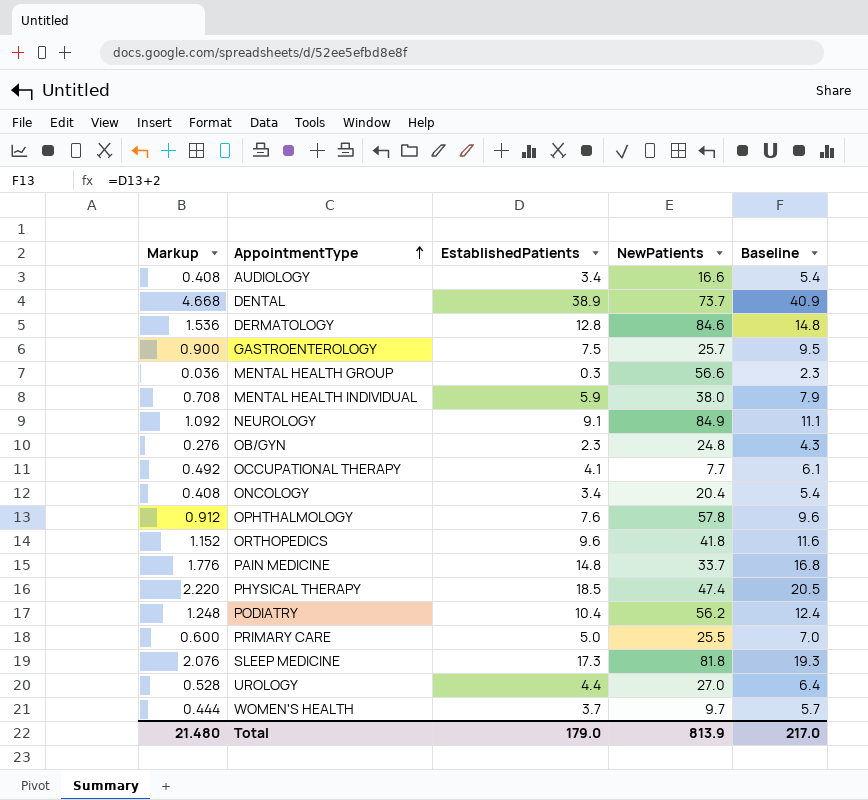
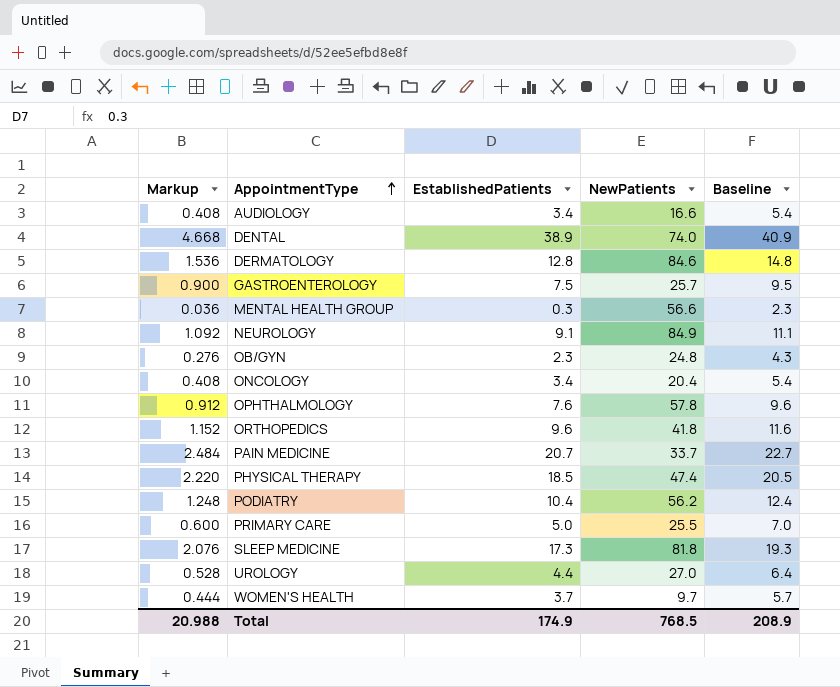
row MENTAL HEALTH INDIVIDUAL: 0.708 | 5.9 | 38.0 | 7.9 -> none
row OCCUPATIONAL THERAPY: 0.492 | 4.1 | 7.7 | 6.1 -> none
DENTAL | NewPatients: 73.7 -> 74.0
PAIN MEDICINE | Markup: 1.776 -> 2.484
PAIN MEDICINE | EstablishedPatients: 14.8 -> 20.7
PAIN MEDICINE | Baseline: 16.8 -> 22.7
Total | Markup: 21.480 -> 20.988
Total | EstablishedPatients: 179.0 -> 174.9
Total | NewPatients: 813.9 -> 768.5
Total | Baseline: 217.0 -> 208.9

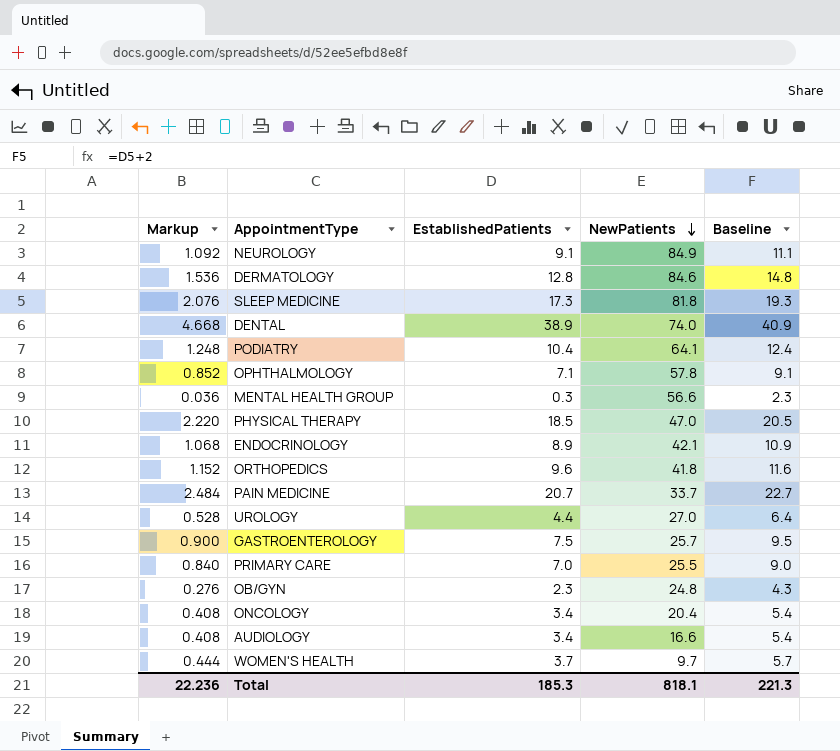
row order: AppointmentType ascending -> NewPatients descending
PODIATRY | NewPatients: 56.2 -> 64.1
OPHTHALMOLOGY | Markup: 0.912 -> 0.852
OPHTHALMOLOGY | EstablishedPatients: 7.6 -> 7.1
OPHTHALMOLOGY | Baseline: 9.6 -> 9.1
PHYSICAL THERAPY | NewPatients: 47.4 -> 47.0
row ENDOCRINOLOGY: none -> 1.068 | 8.9 | 42.1 | 10.9
PRIMARY CARE | Markup: 0.600 -> 0.840
PRIMARY CARE | EstablishedPatients: 5.0 -> 7.0
PRIMARY CARE | Baseline: 7.0 -> 9.0
Total | Markup: 20.988 -> 22.236
Total | EstablishedPatients: 174.9 -> 185.3
Total | NewPatients: 768.5 -> 818.1
Total | Baseline: 208.9 -> 221.3

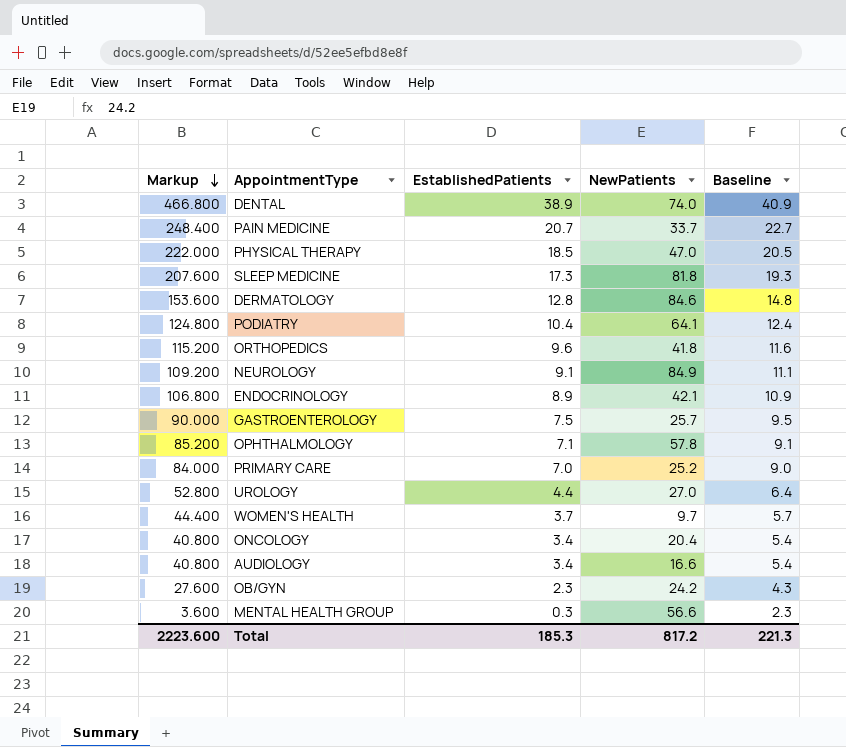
row order: NewPatients descending -> Markup descending
column Markup | formula: [EstablishedPatients] * 0.12 -> [EstablishedPatients] * 12
PRIMARY CARE | NewPatients: 25.5 -> 25.2
OB/GYN | NewPatients: 24.8 -> 24.2
Total | Markup: 22.236 -> 2223.600
Total | NewPatients: 818.1 -> 817.2

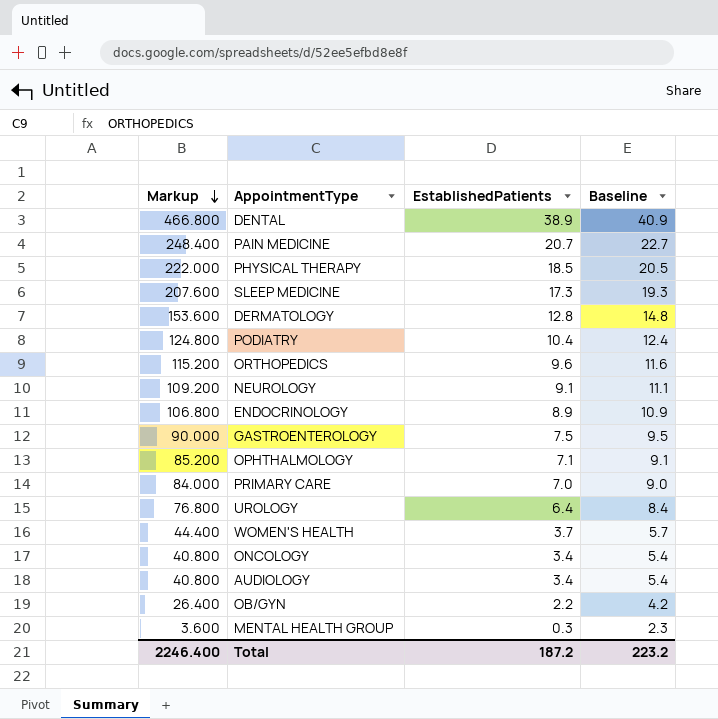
column NewPatients | position: 4 -> none
UROLOGY | Markup: 52.800 -> 76.800
UROLOGY | EstablishedPatients: 4.4 -> 6.4
UROLOGY | Baseline: 6.4 -> 8.4
OB/GYN | Markup: 27.600 -> 26.400
OB/GYN | EstablishedPatients: 2.3 -> 2.2
OB/GYN | Baseline: 4.3 -> 4.2
Total | Markup: 2223.600 -> 2246.400
Total | EstablishedPatients: 185.3 -> 187.2
Total | Baseline: 221.3 -> 223.2

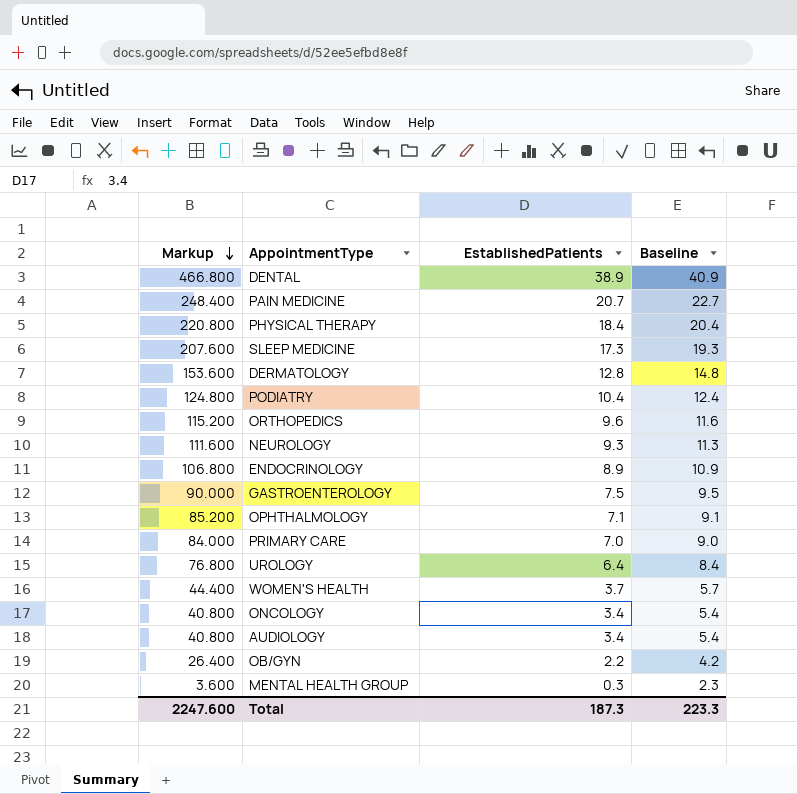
PHYSICAL THERAPY | Markup: 222.000 -> 220.800
PHYSICAL THERAPY | EstablishedPatients: 18.5 -> 18.4
PHYSICAL THERAPY | Baseline: 20.5 -> 20.4
NEUROLOGY | Markup: 109.200 -> 111.600
NEUROLOGY | EstablishedPatients: 9.1 -> 9.3
NEUROLOGY | Baseline: 11.1 -> 11.3
Total | Markup: 2246.400 -> 2247.600
Total | EstablishedPatients: 187.2 -> 187.3
Total | Baseline: 223.2 -> 223.3

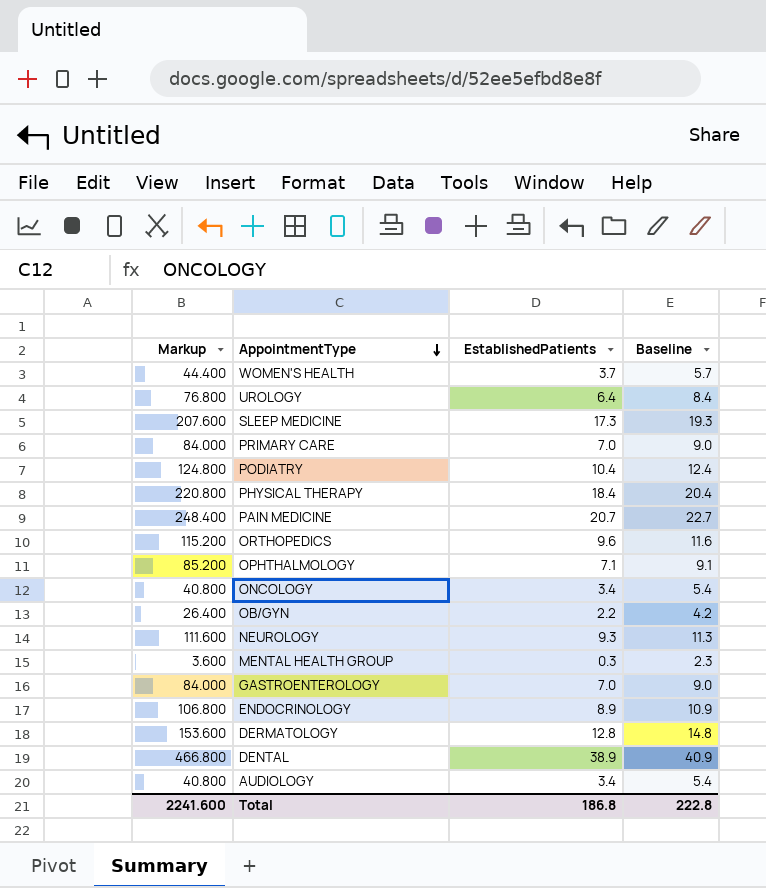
row order: Markup descending -> AppointmentType descending
GASTROENTEROLOGY | Markup: 90.000 -> 84.000
GASTROENTEROLOGY | EstablishedPatients: 7.5 -> 7.0
GASTROENTEROLOGY | Baseline: 9.5 -> 9.0
Total | Markup: 2247.600 -> 2241.600
Total | EstablishedPatients: 187.3 -> 186.8
Total | Baseline: 223.3 -> 222.8

